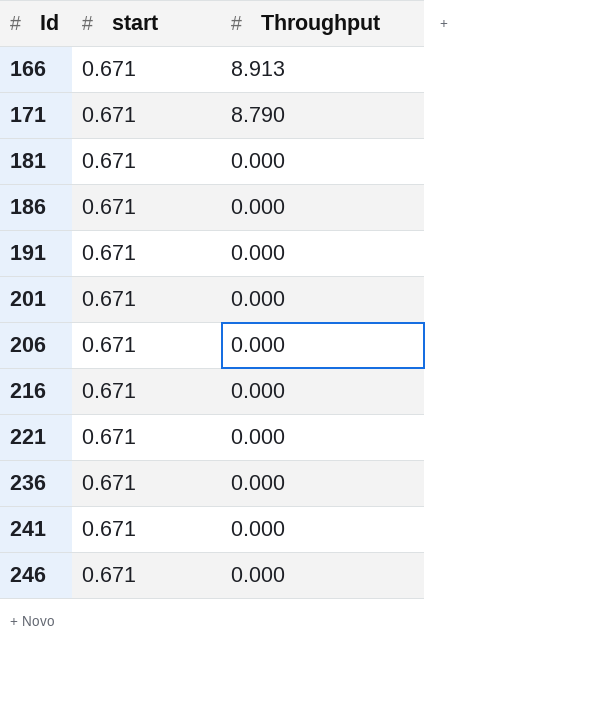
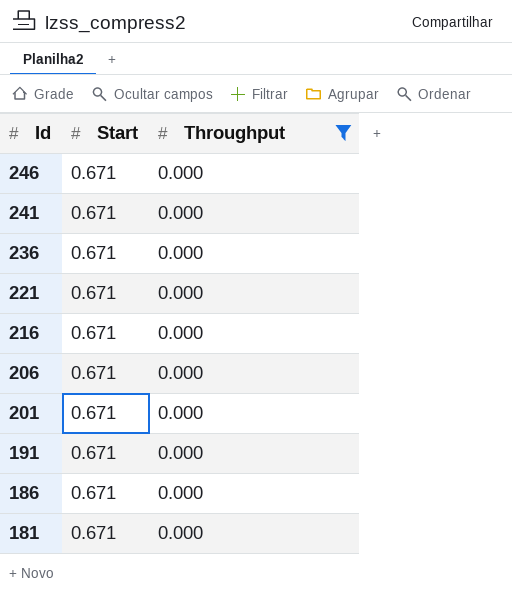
filter: none -> Throughput = 0.000
row order: Id ascending -> Id descending
column name: start -> Start

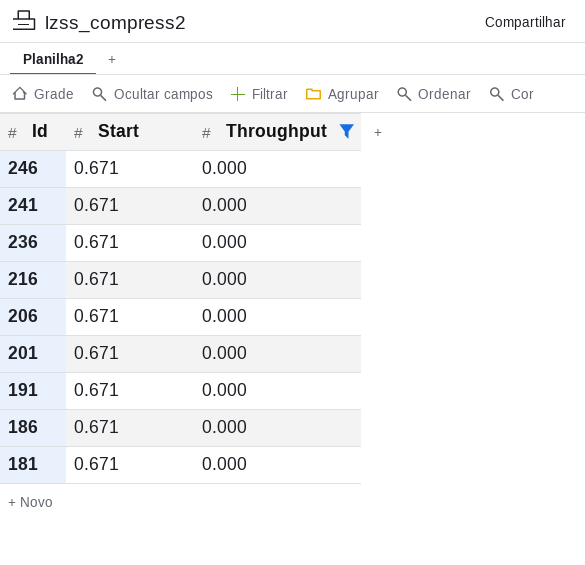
row 221: 0.671 | 0.000 -> none

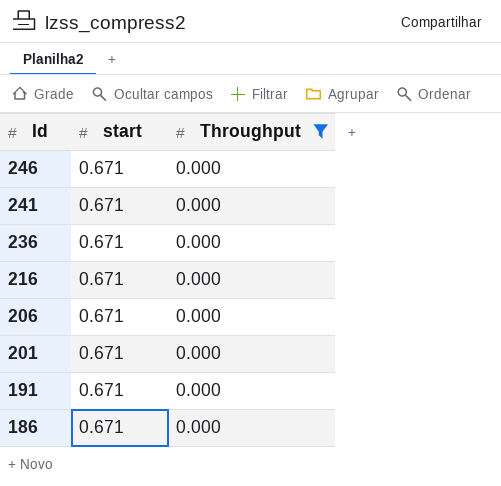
column name: Start -> start
row 181: 0.671 | 0.000 -> none

